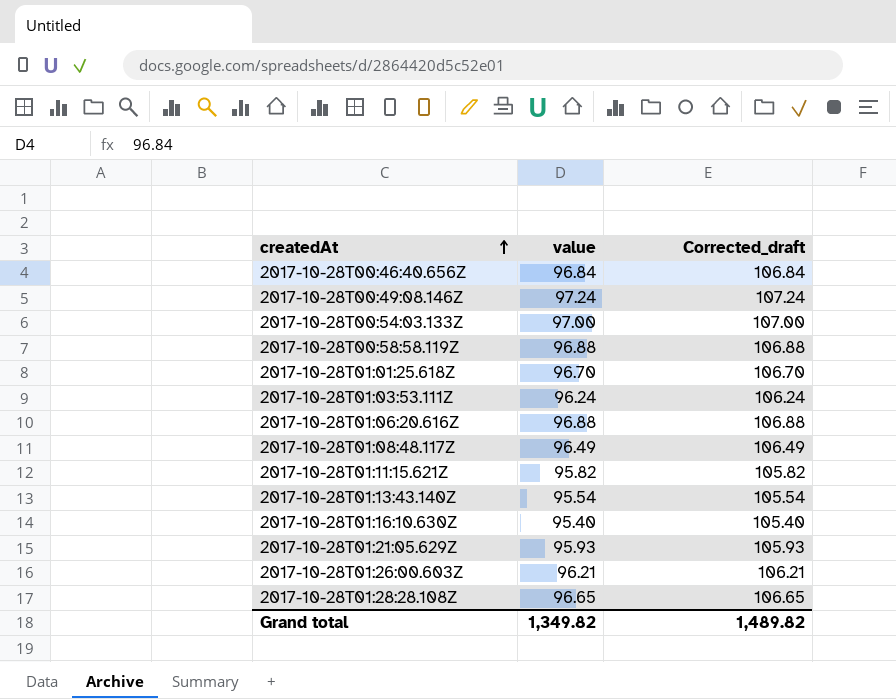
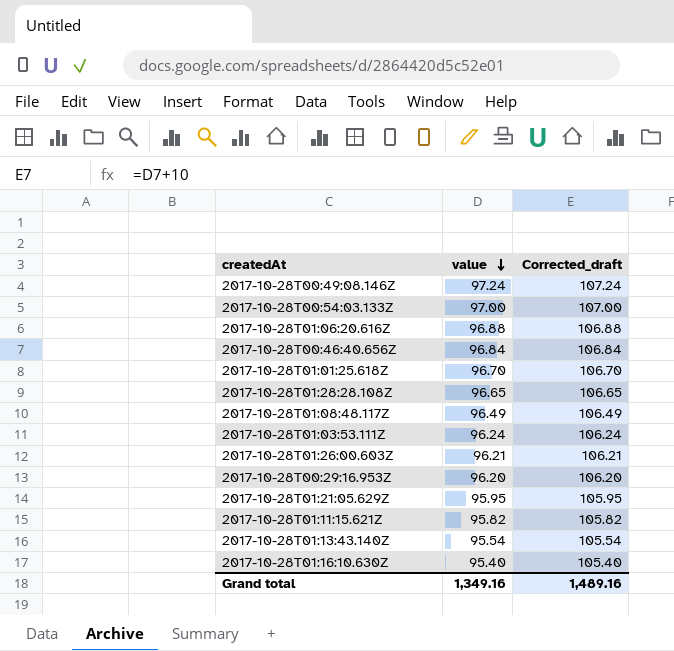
row order: createdAt ascending -> value descending
row 2017-10-28T00:58:58.119Z: 96.88 | 106.88 -> none
row 2017-10-28T00:29:16.953Z: none -> 96.20 | 106.20
2017-10-28T01:21:05.629Z | value: 95.93 -> 95.95
2017-10-28T01:21:05.629Z | Corrected_draft: 105.93 -> 105.95
Grand total | value: 1,349.82 -> 1,349.16
Grand total | Corrected_draft: 1,489.82 -> 1,489.16

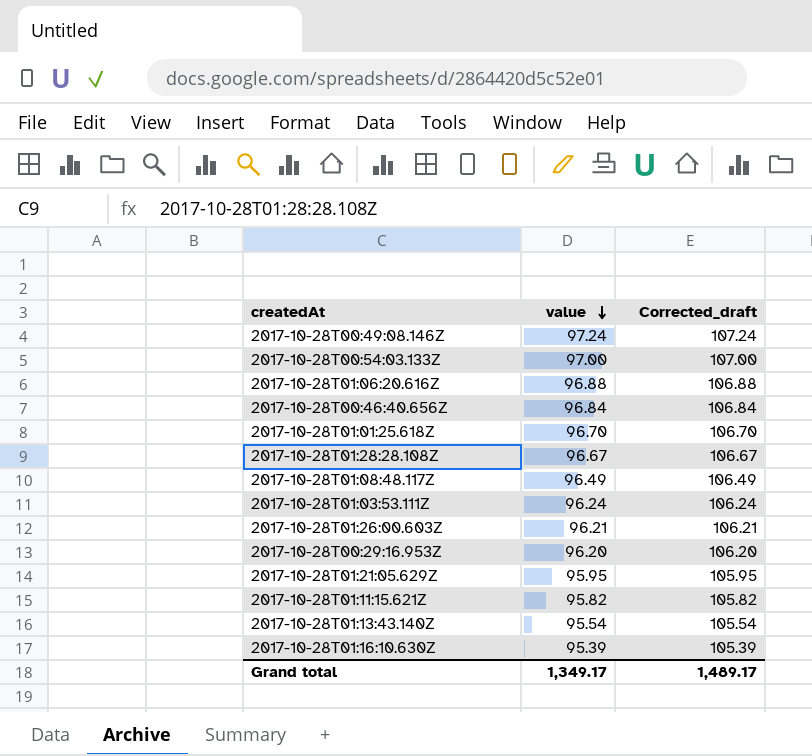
2017-10-28T01:28:28.108Z | value: 96.65 -> 96.67
2017-10-28T01:28:28.108Z | Corrected_draft: 106.65 -> 106.67
2017-10-28T01:16:10.630Z | value: 95.40 -> 95.39
2017-10-28T01:16:10.630Z | Corrected_draft: 105.40 -> 105.39
Grand total | value: 1,349.16 -> 1,349.17
Grand total | Corrected_draft: 1,489.16 -> 1,489.17

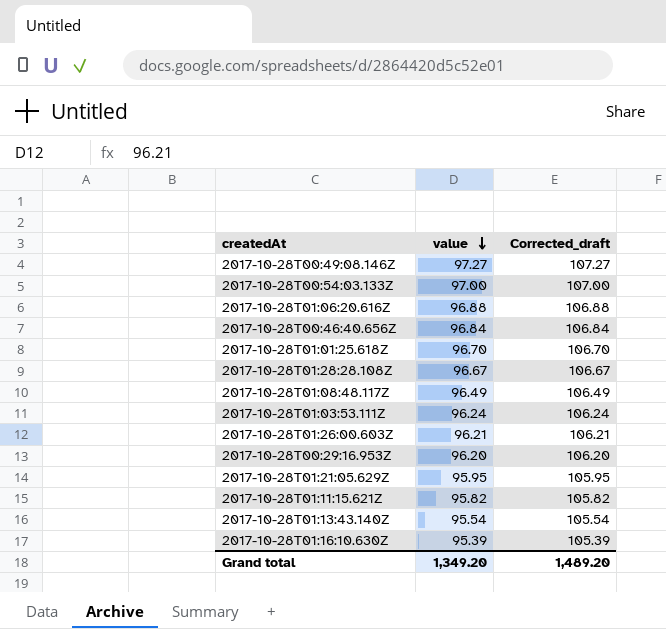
2017-10-28T00:49:08.146Z | value: 97.24 -> 97.27
2017-10-28T00:49:08.146Z | Corrected_draft: 107.24 -> 107.27
Grand total | value: 1,349.17 -> 1,349.20
Grand total | Corrected_draft: 1,489.17 -> 1,489.20

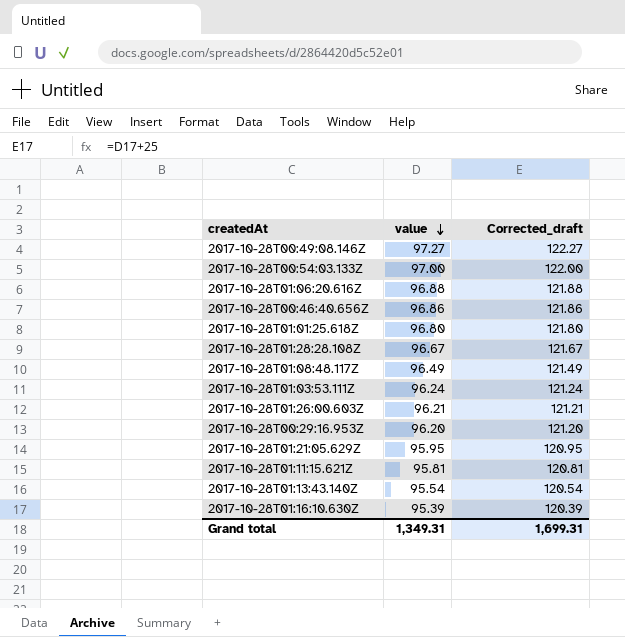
column Corrected_draft | formula: [value] + 10 -> [value] + 25
2017-10-28T00:46:40.656Z | value: 96.84 -> 96.86
2017-10-28T01:01:25.618Z | value: 96.70 -> 96.80
2017-10-28T01:11:15.621Z | value: 95.82 -> 95.81
Grand total | value: 1,349.20 -> 1,349.31
Grand total | Corrected_draft: 1,489.20 -> 1,699.31

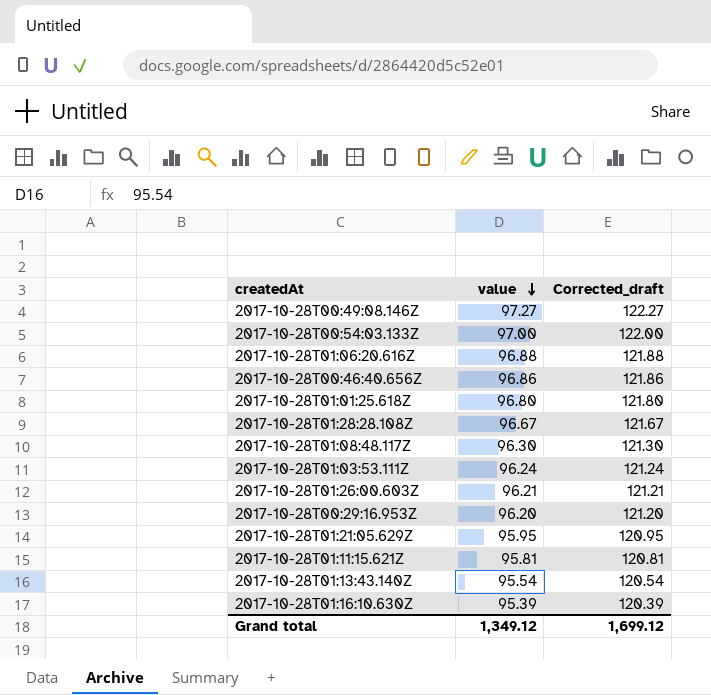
2017-10-28T01:08:48.117Z | value: 96.49 -> 96.30
2017-10-28T01:08:48.117Z | Corrected_draft: 121.49 -> 121.30
Grand total | value: 1,349.31 -> 1,349.12
Grand total | Corrected_draft: 1,699.31 -> 1,699.12

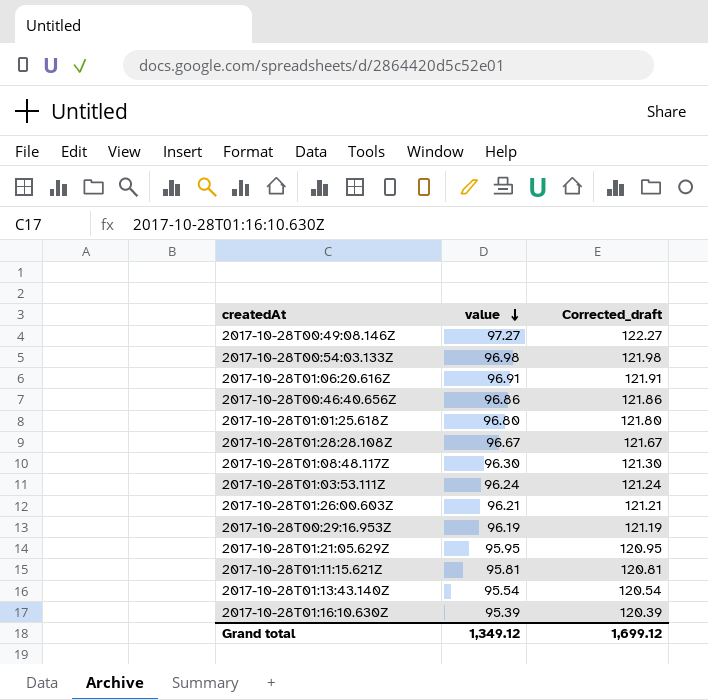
2017-10-28T00:54:03.133Z | value: 97.00 -> 96.98
2017-10-28T00:54:03.133Z | Corrected_draft: 122.00 -> 121.98
2017-10-28T01:06:20.616Z | value: 96.88 -> 96.91
2017-10-28T01:06:20.616Z | Corrected_draft: 121.88 -> 121.91
2017-10-28T00:29:16.953Z | value: 96.20 -> 96.19
2017-10-28T00:29:16.953Z | Corrected_draft: 121.20 -> 121.19

